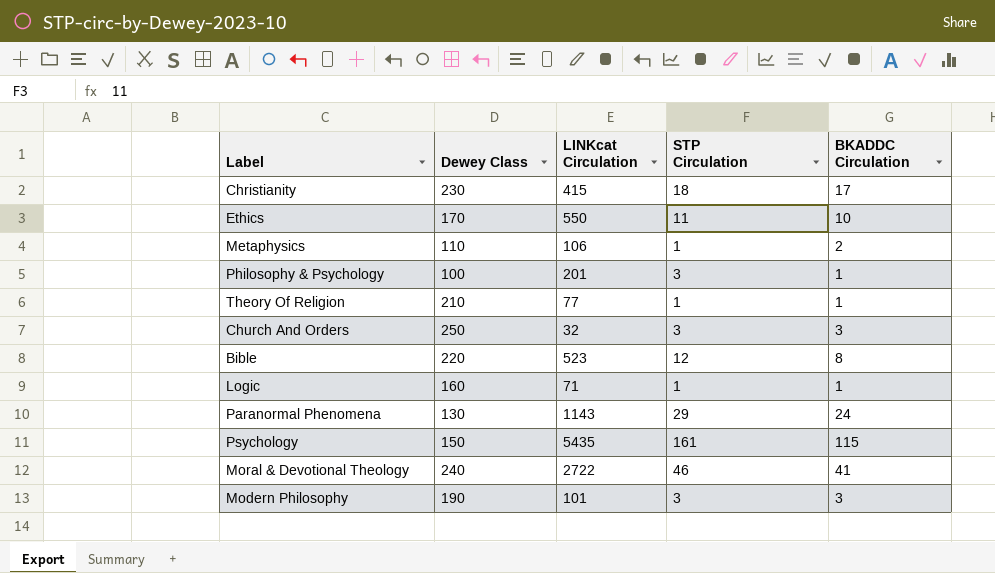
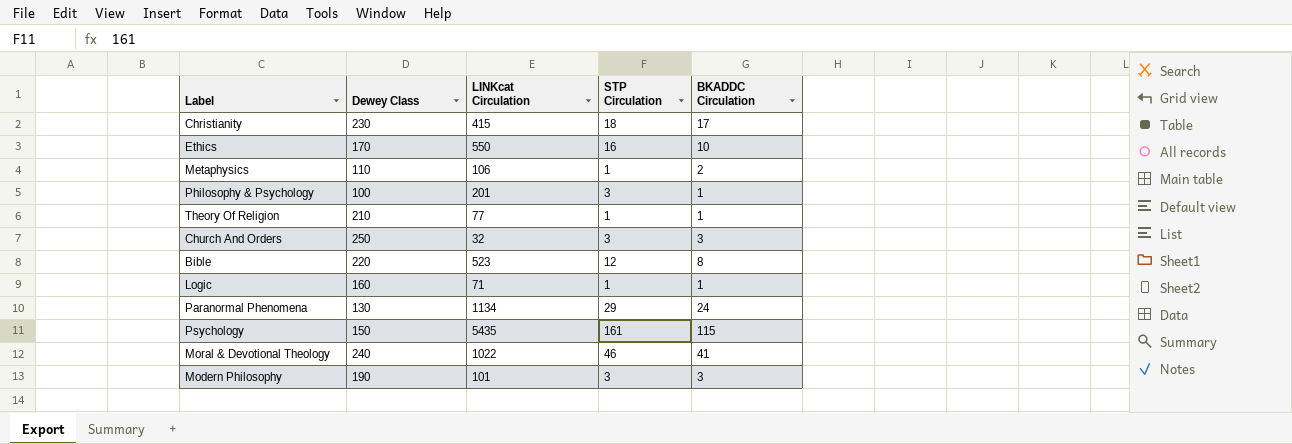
Ethics | STP Circulation: 11 -> 16
Paranormal Phenomena | LINKcat Circulation: 1143 -> 1134
Moral & Devotional Theology | LINKcat Circulation: 2722 -> 1022

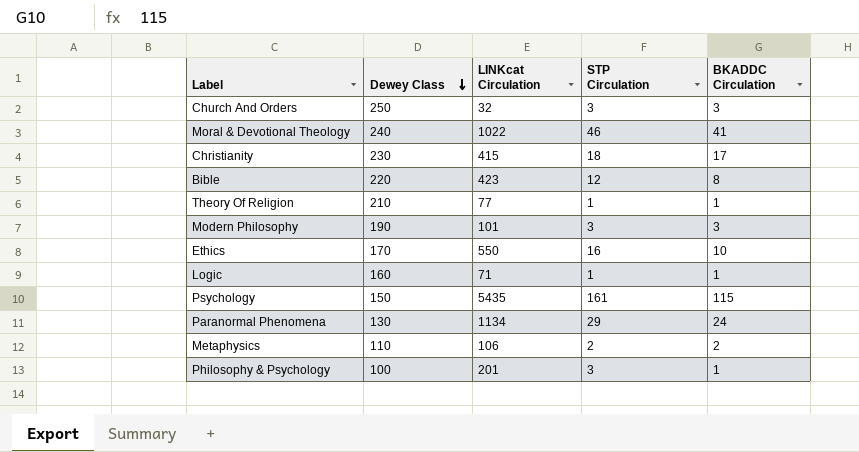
row order: none -> Dewey Class descending
Bible | LINKcat Circulation: 523 -> 423
Metaphysics | STP Circulation: 1 -> 2

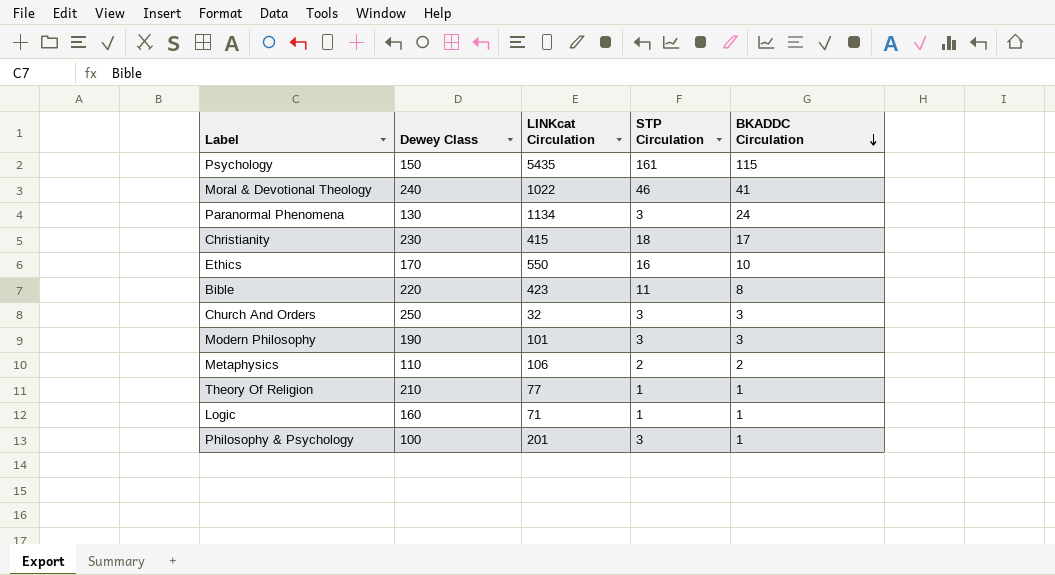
row order: Dewey Class descending -> BKADDC Circulation descending
Paranormal Phenomena | STP Circulation: 29 -> 3
Bible | STP Circulation: 12 -> 11

